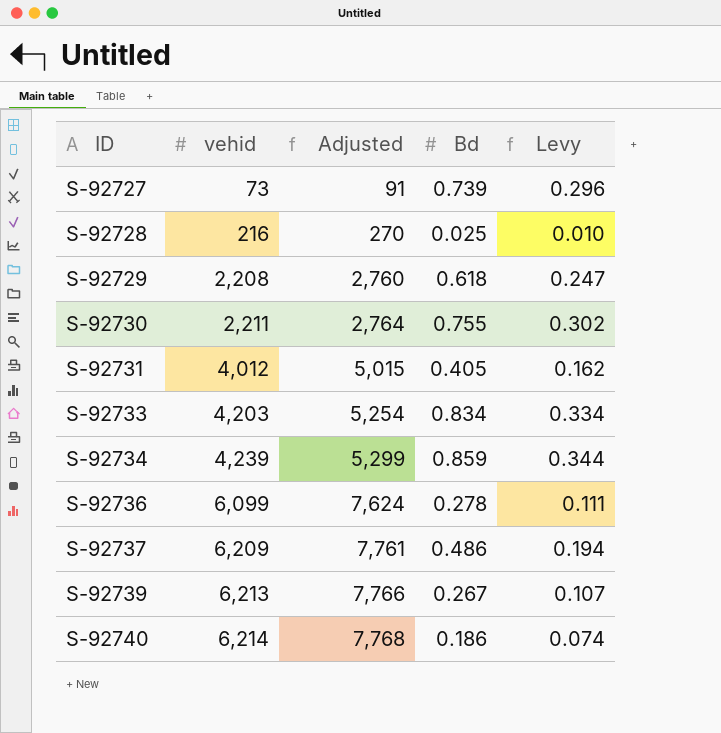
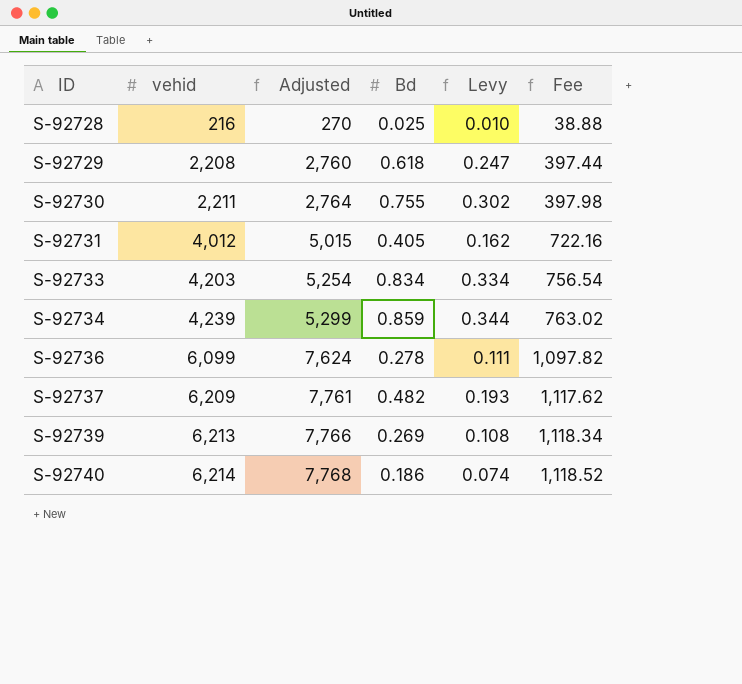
column Fee | formula: none -> [vehid] * 0.18
row S-92727: 73 | 91 | 0.739 | 0.296 -> none
S-92737 | Bd: 0.486 -> 0.482
S-92737 | Levy: 0.194 -> 0.193
S-92739 | Bd: 0.267 -> 0.269
S-92739 | Levy: 0.107 -> 0.108

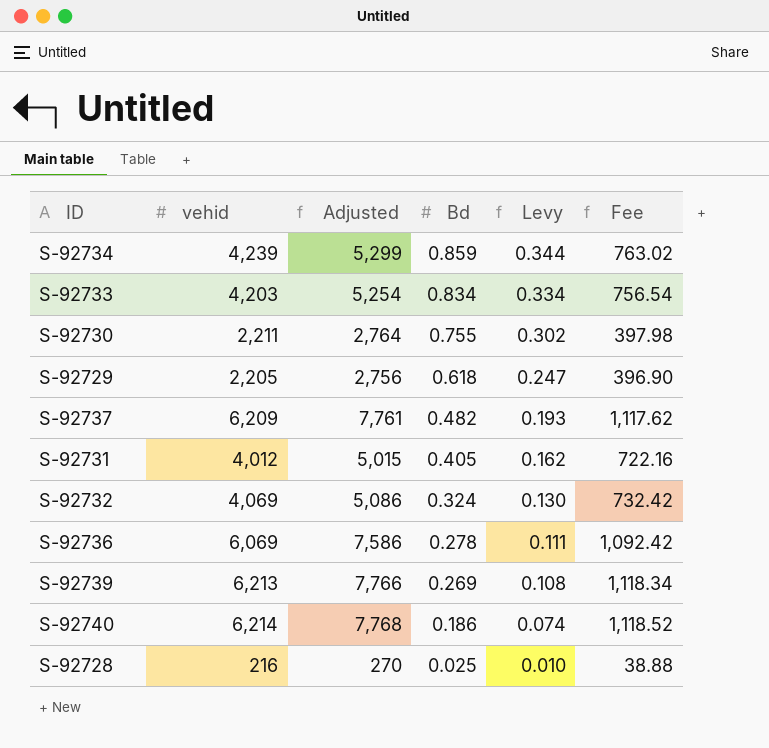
row order: ID ascending -> Bd descending
S-92729 | vehid: 2,208 -> 2,205
S-92729 | Adjusted: 2,760 -> 2,756
S-92729 | Fee: 397.44 -> 396.90
row S-92732: none -> 4,069 | 5,086 | 0.324 | 0.130 | 732.42
S-92736 | vehid: 6,099 -> 6,069
S-92736 | Adjusted: 7,624 -> 7,586
S-92736 | Fee: 1,097.82 -> 1,092.42

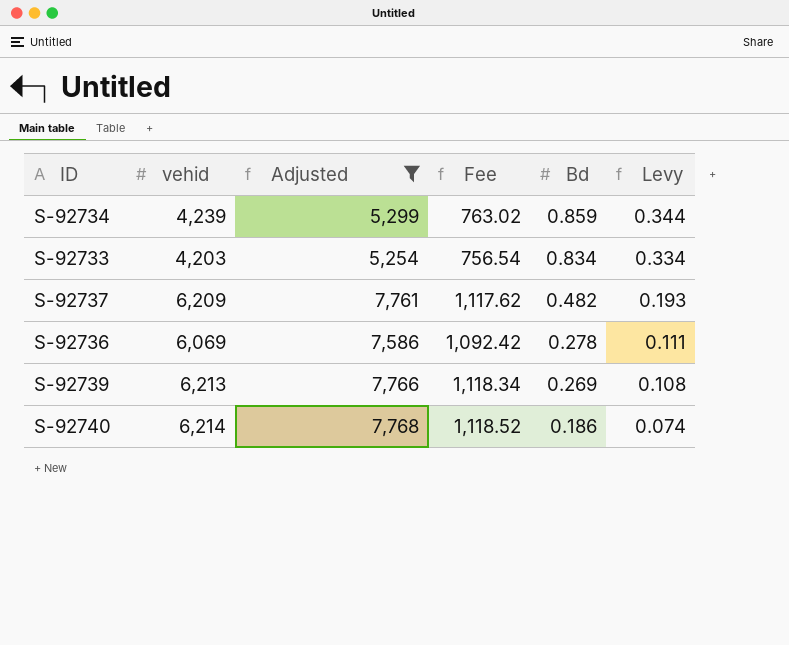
filter: none -> Adjusted >= 5,254
column Fee | position: 6 -> 4

